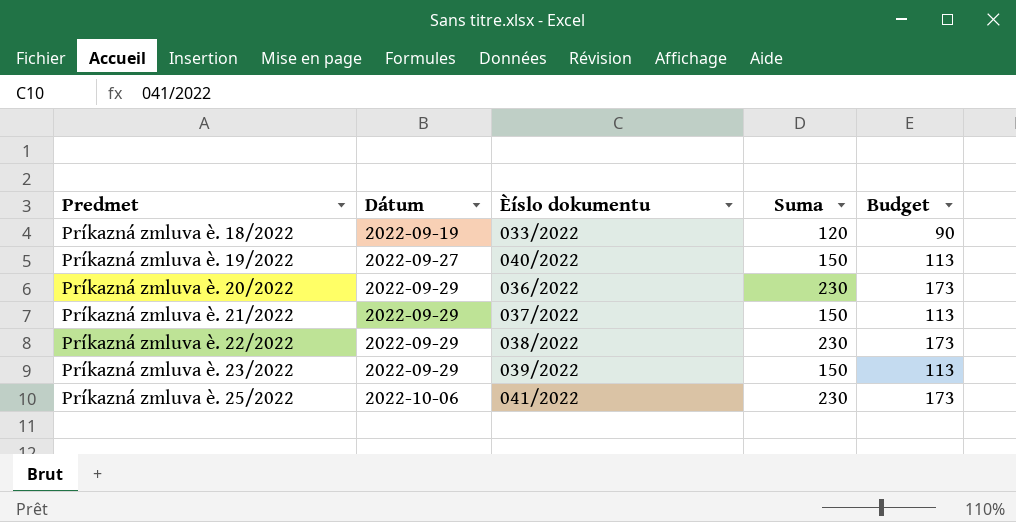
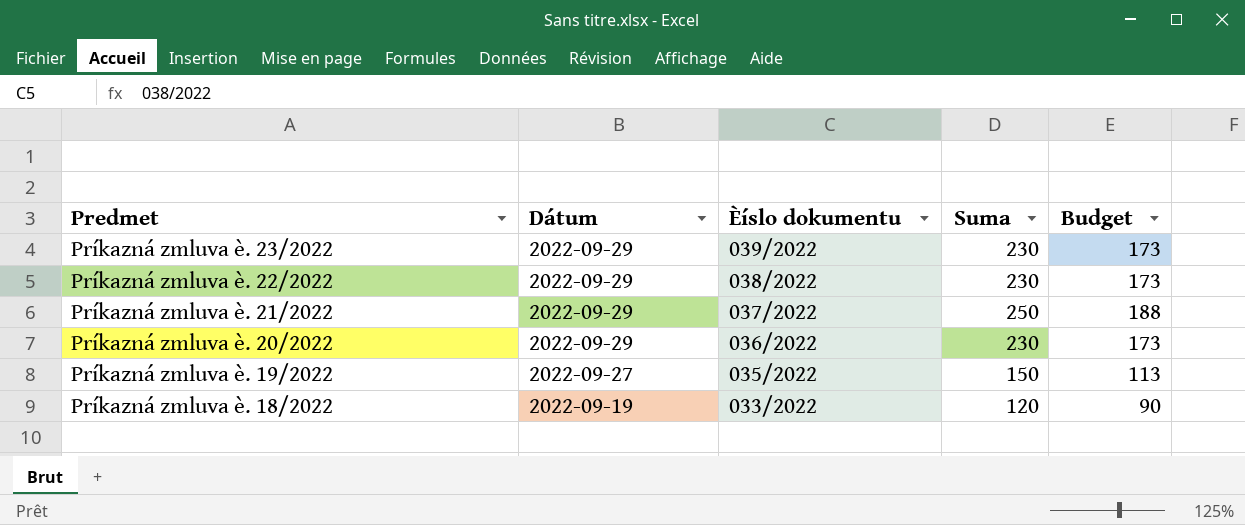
row order: Predmet ascending -> Predmet descending
row Príkazná zmluva è. 25/2022: 2022-10-06 | 041/2022 | 230 | 173 -> none
Príkazná zmluva è. 23/2022 | Suma: 150 -> 230
Príkazná zmluva è. 23/2022 | Budget: 113 -> 173
Príkazná zmluva è. 21/2022 | Suma: 150 -> 250
Príkazná zmluva è. 21/2022 | Budget: 113 -> 188
Príkazná zmluva è. 19/2022 | Èíslo dokumentu: 040/2022 -> 035/2022

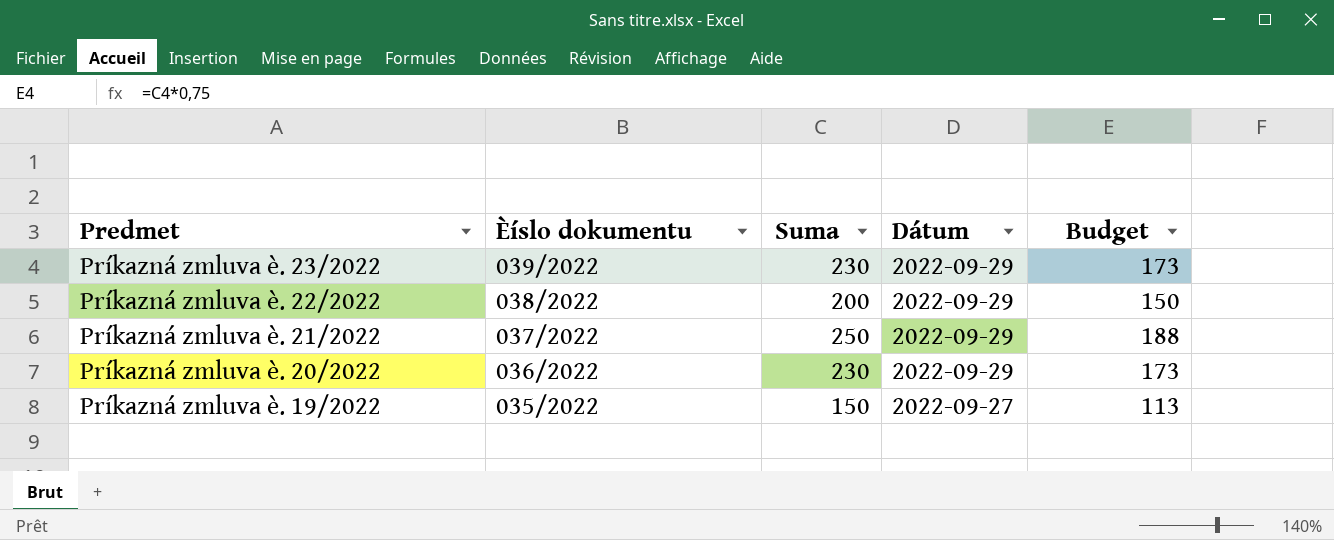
column Dátum | position: 2 -> 4
row Príkazná zmluva è. 18/2022: 2022-09-19 | 033/2022 | 120 | 90 -> none
Príkazná zmluva è. 22/2022 | Suma: 230 -> 200
Príkazná zmluva è. 22/2022 | Budget: 173 -> 150

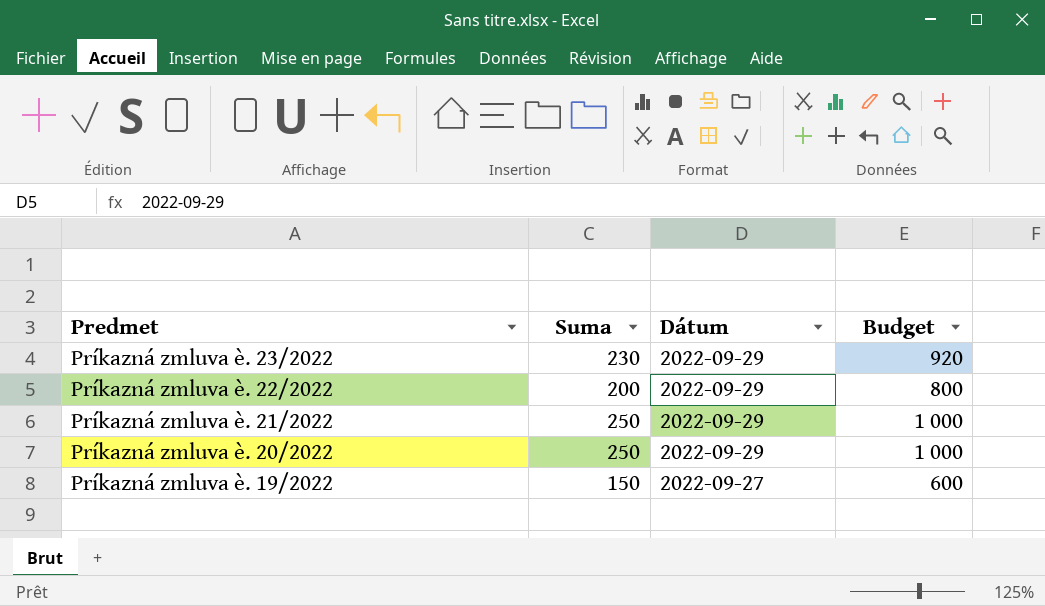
column Èíslo dokumentu | position: 2 -> none
column Budget | formula: [Suma] * 0,75 -> [Suma] * 4
Príkazná zmluva è. 20/2022 | Suma: 230 -> 250

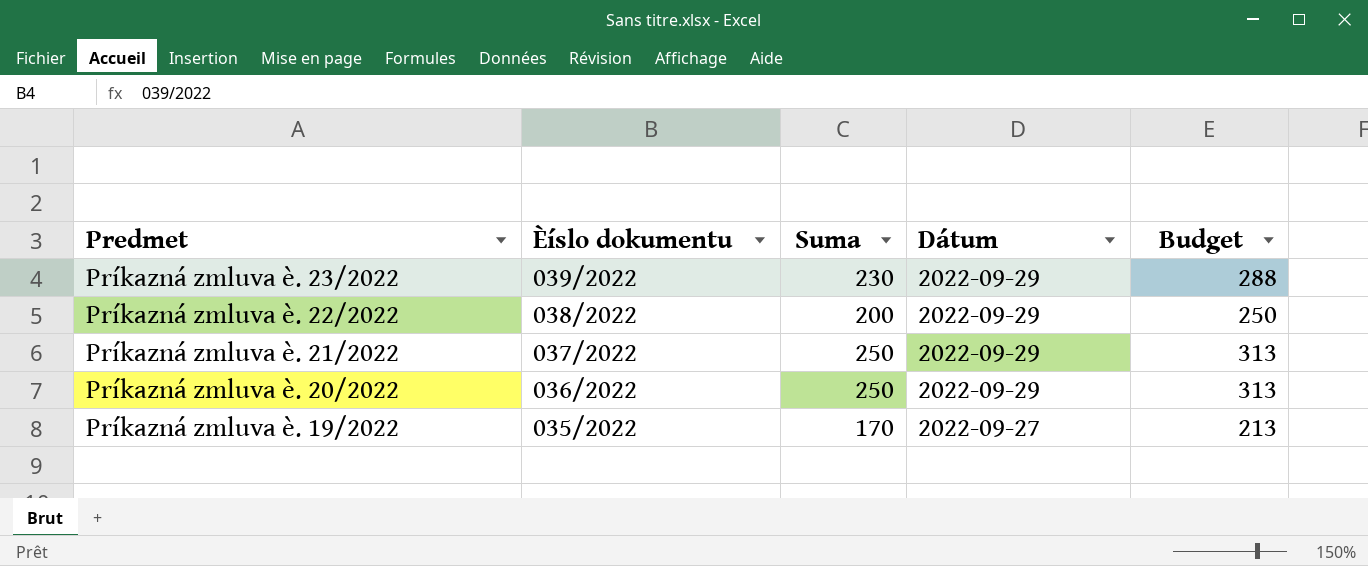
column Èíslo dokumentu | position: none -> 2
column Budget | formula: [Suma] * 4 -> [Suma] * 1,25
Príkazná zmluva è. 19/2022 | Suma: 150 -> 170

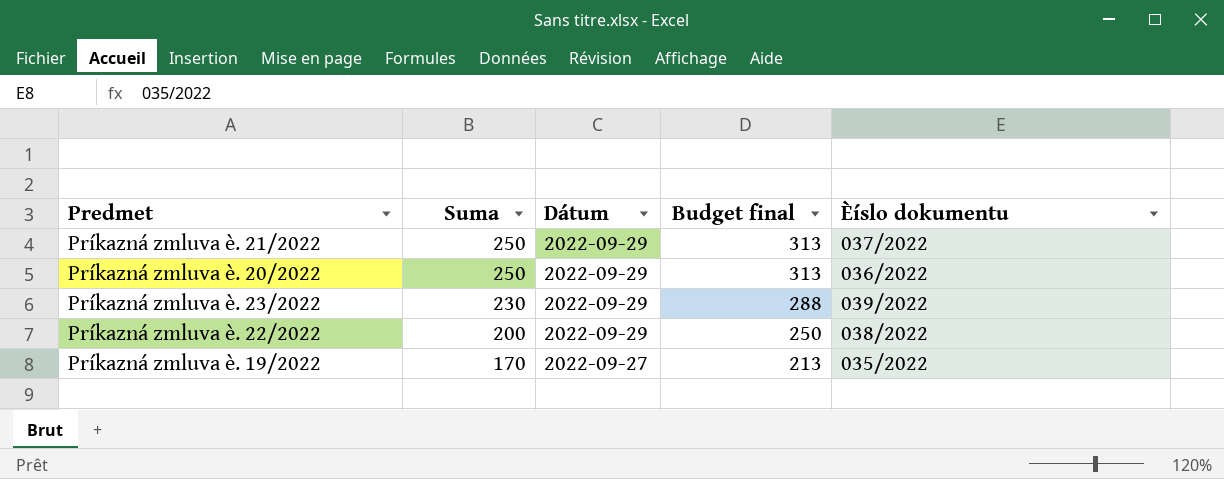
row order: Predmet descending -> Suma descending
column name: Budget -> Budget final
column Èíslo dokumentu | position: 2 -> 5

